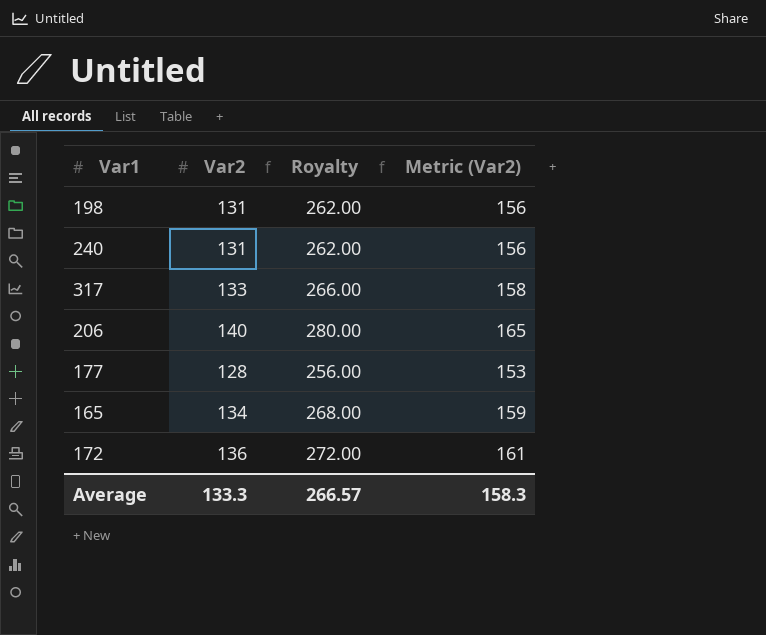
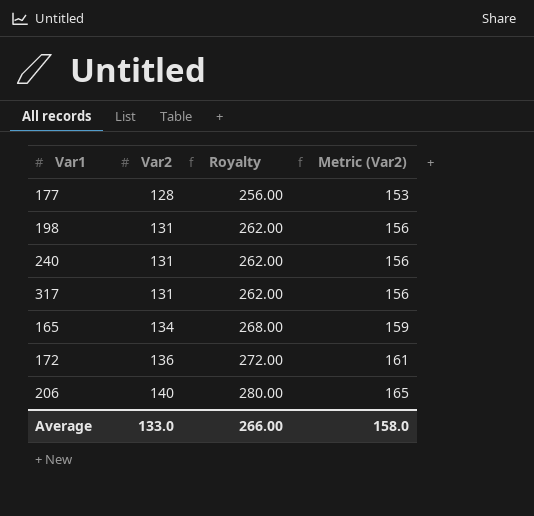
row order: none -> Var2 ascending
317 | Var2: 133 -> 131
317 | Royalty: 266.00 -> 262.00
317 | Metric (Var2): 158 -> 156
Average | Var2: 133.3 -> 133.0
Average | Royalty: 266.57 -> 266.00
Average | Metric (Var2): 158.3 -> 158.0

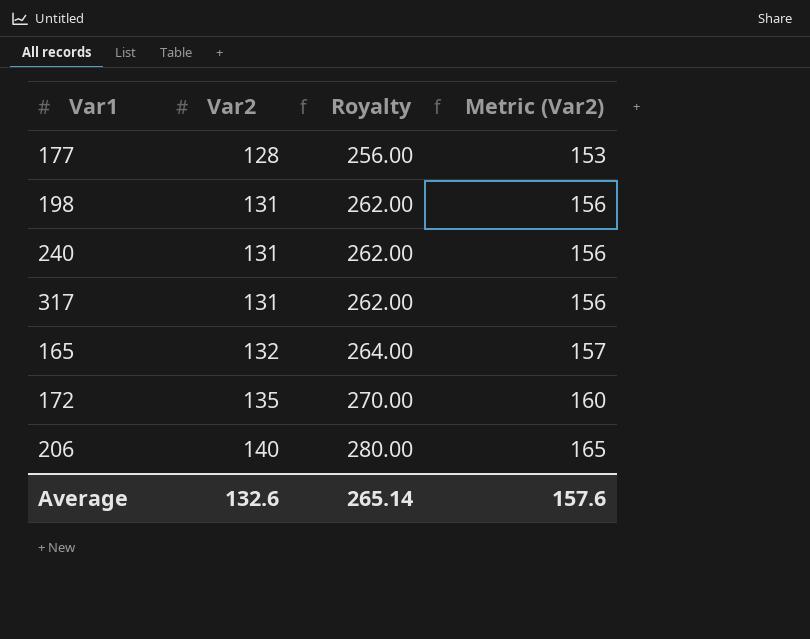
165 | Var2: 134 -> 132
165 | Royalty: 268.00 -> 264.00
165 | Metric (Var2): 159 -> 157
172 | Var2: 136 -> 135
172 | Royalty: 272.00 -> 270.00
172 | Metric (Var2): 161 -> 160
Average | Var2: 133.0 -> 132.6
Average | Royalty: 266.00 -> 265.14
Average | Metric (Var2): 158.0 -> 157.6

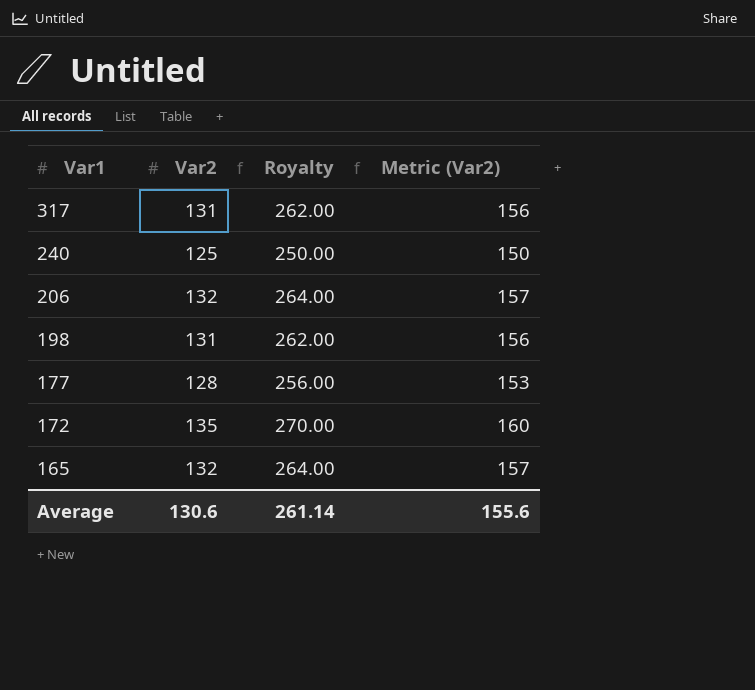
row order: Var2 ascending -> Var1 descending
240 | Var2: 131 -> 125
240 | Royalty: 262.00 -> 250.00
240 | Metric (Var2): 156 -> 150
206 | Var2: 140 -> 132
206 | Royalty: 280.00 -> 264.00
206 | Metric (Var2): 165 -> 157
Average | Var2: 132.6 -> 130.6
Average | Royalty: 265.14 -> 261.14
Average | Metric (Var2): 157.6 -> 155.6

